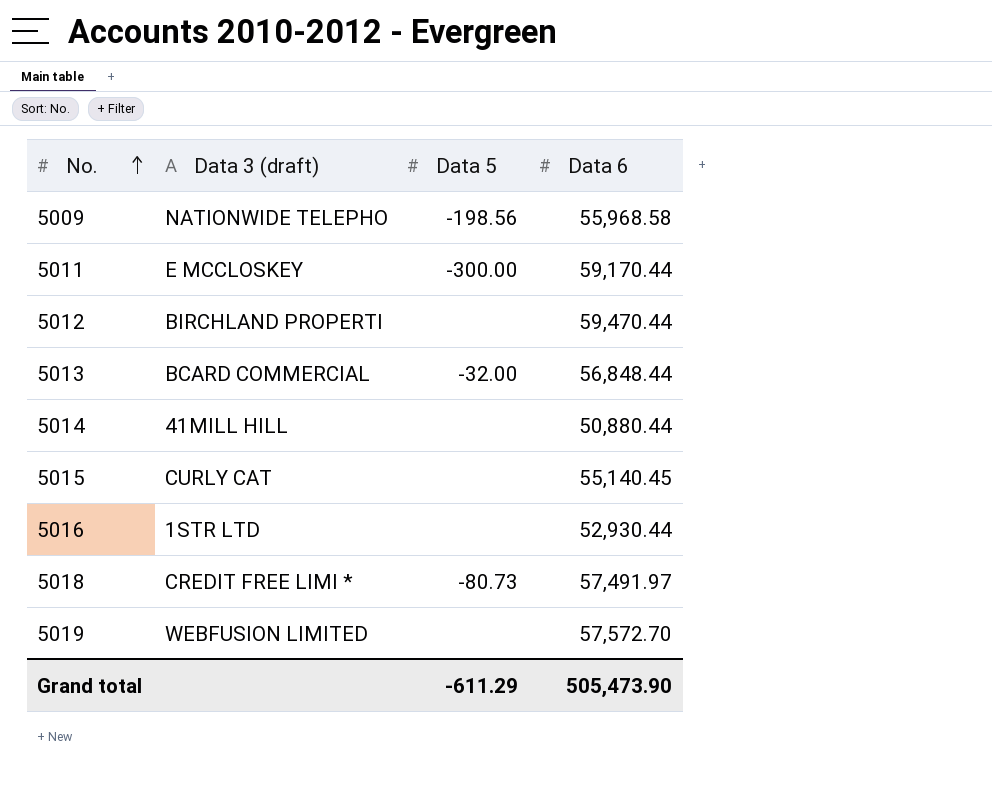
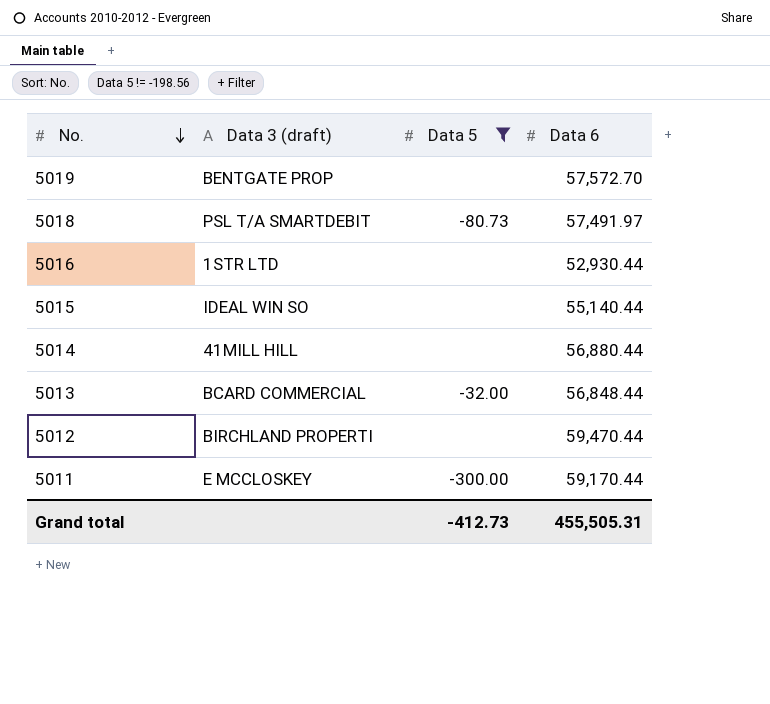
filter: none -> Data 5 != -198.56
row order: No. ascending -> No. descending
5019 | Data 3 (draft): WEBFUSION LIMITED -> BENTGATE PROP
5018 | Data 3 (draft): CREDIT FREE LIMI * -> PSL T/A SMARTDEBIT
5015 | Data 3 (draft): CURLY CAT -> IDEAL WIN SO
5015 | Data 6: 55,140.45 -> 55,140.44
5014 | Data 6: 50,880.44 -> 56,880.44
Grand total | Data 5: -611.29 -> -412.73
Grand total | Data 6: 505,473.90 -> 455,505.31

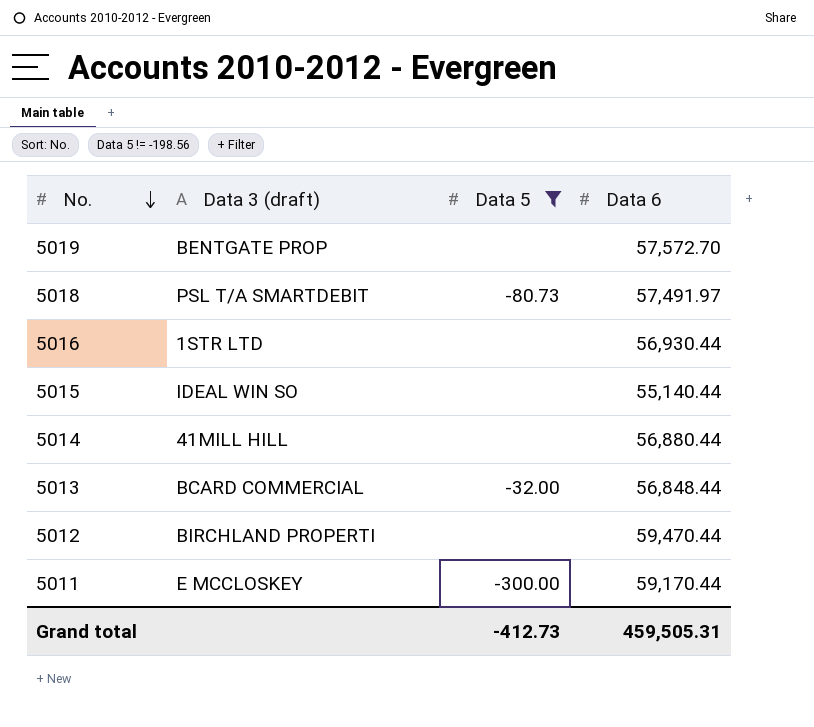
5016 | Data 6: 52,930.44 -> 56,930.44
Grand total | Data 6: 455,505.31 -> 459,505.31

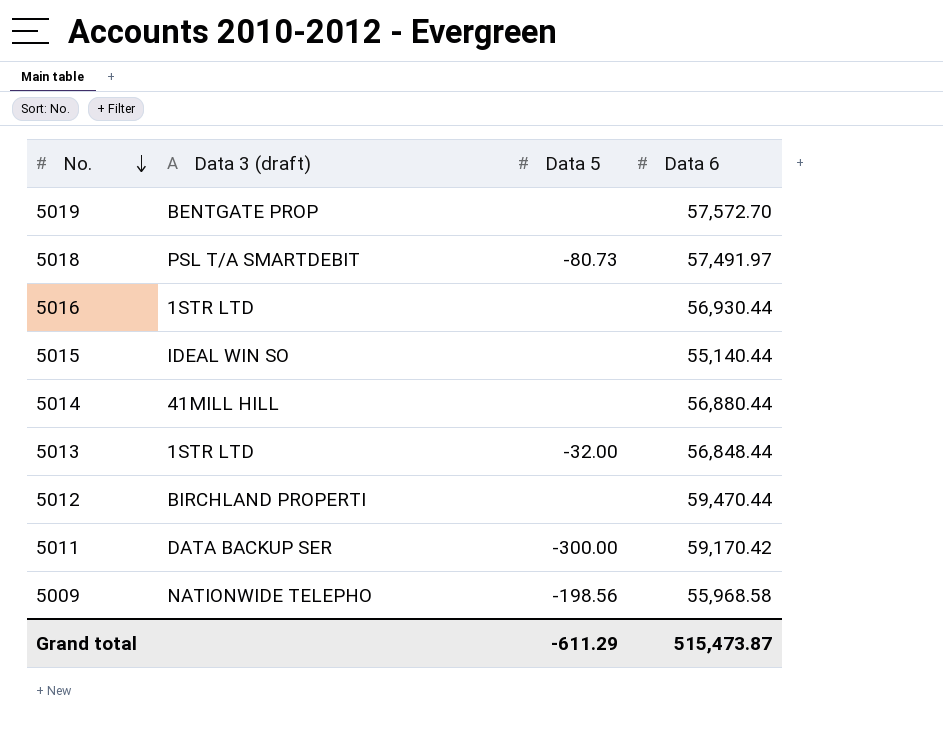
filter: Data 5 != -198.56 -> none
5013 | Data 3 (draft): BCARD COMMERCIAL -> 1STR LTD
5011 | Data 3 (draft): E MCCLOSKEY -> DATA BACKUP SER
5011 | Data 6: 59,170.44 -> 59,170.42
Grand total | Data 5: -412.73 -> -611.29
Grand total | Data 6: 459,505.31 -> 515,473.87

